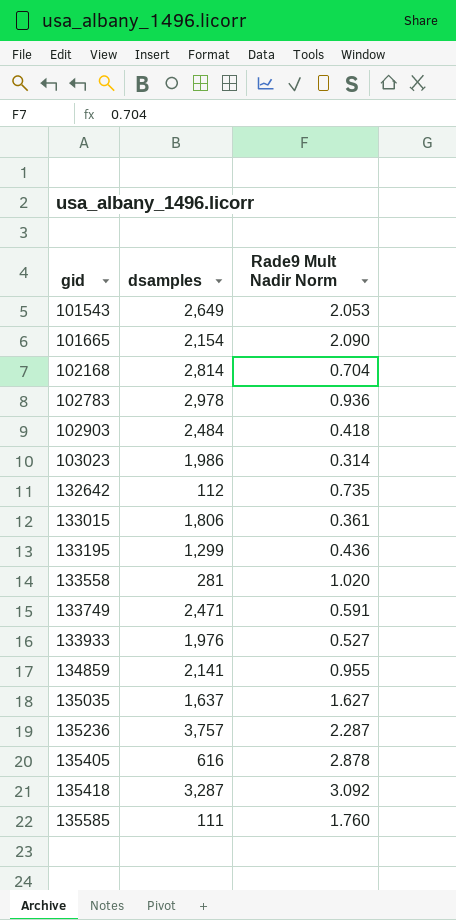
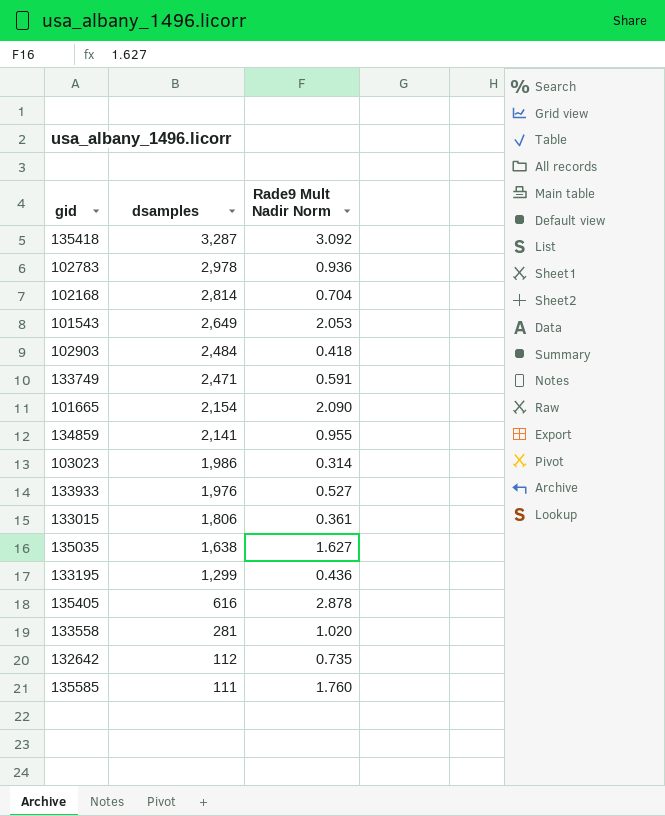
row order: gid ascending -> dsamples descending
row 135236: 3,757 | 2.287 -> none
135035 | dsamples: 1,637 -> 1,638

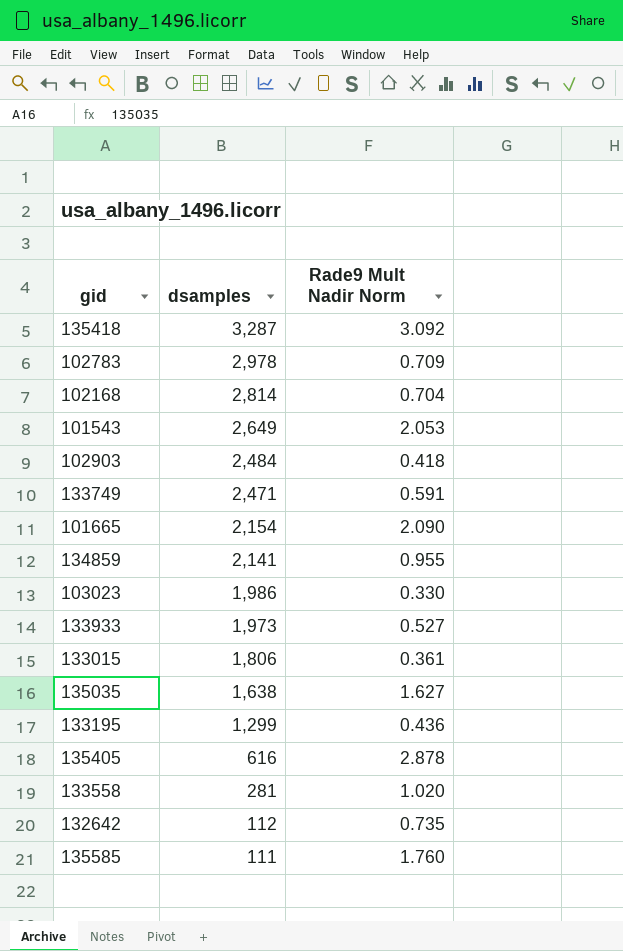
102783 | Rade9 Mult Nadir Norm: 0.936 -> 0.709
103023 | Rade9 Mult Nadir Norm: 0.314 -> 0.330
133933 | dsamples: 1,976 -> 1,973

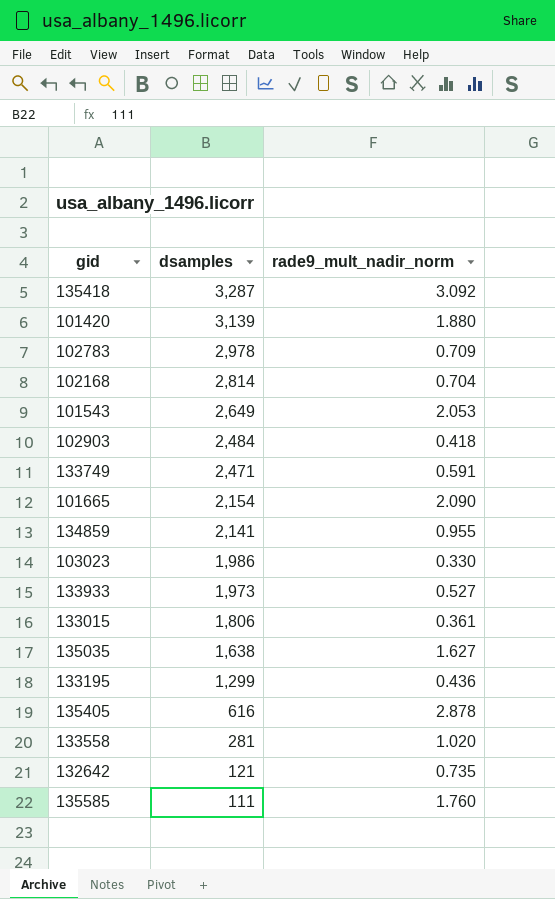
column name: Rade9 Mult Nadir Norm -> rade9_mult_nadir_norm
row 101420: none -> 3,139 | 1.880
132642 | dsamples: 112 -> 121

